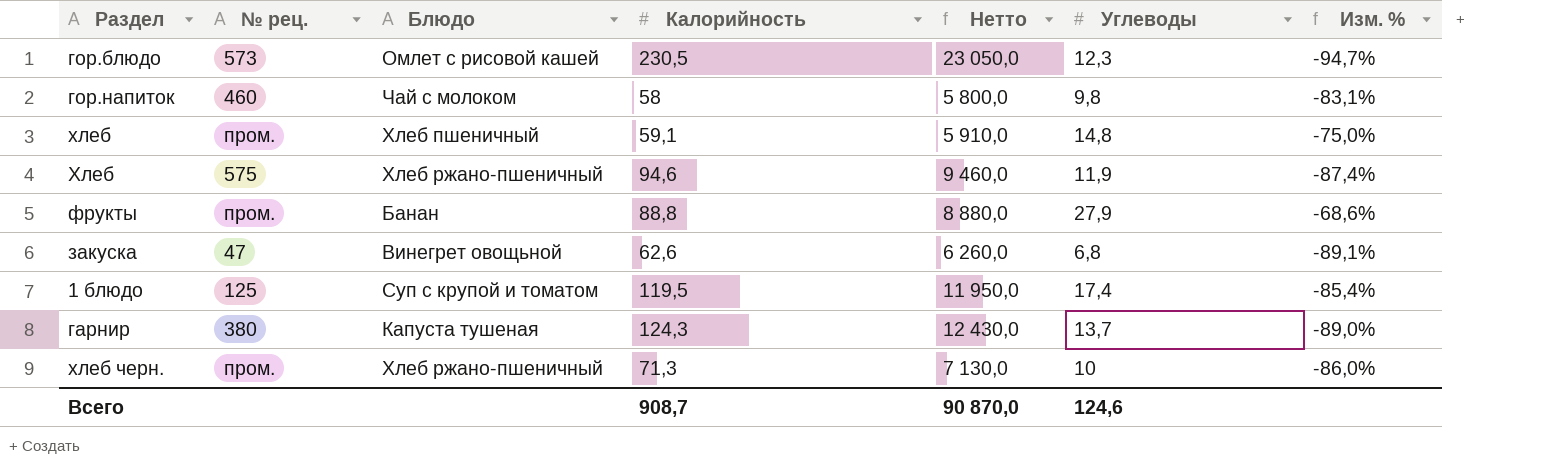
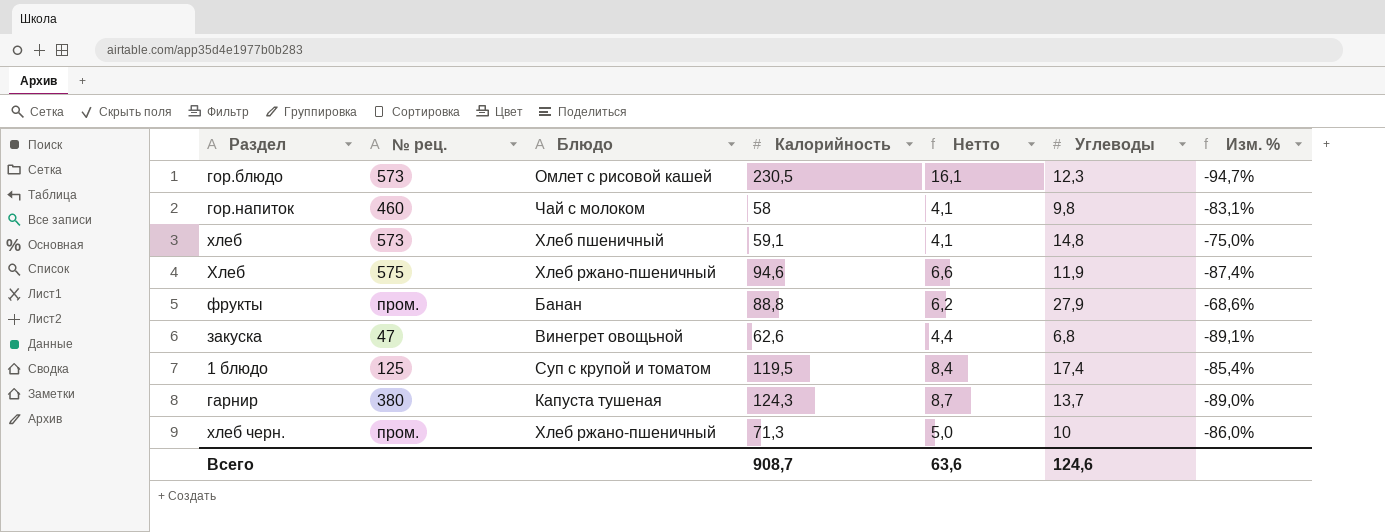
column Нетто | formula: [Калорийность] * 100 -> [Калорийность] * 0,07
хлеб | № рец.: пром. -> 573
Всего | Нетто: 90 870,0 -> 63,6

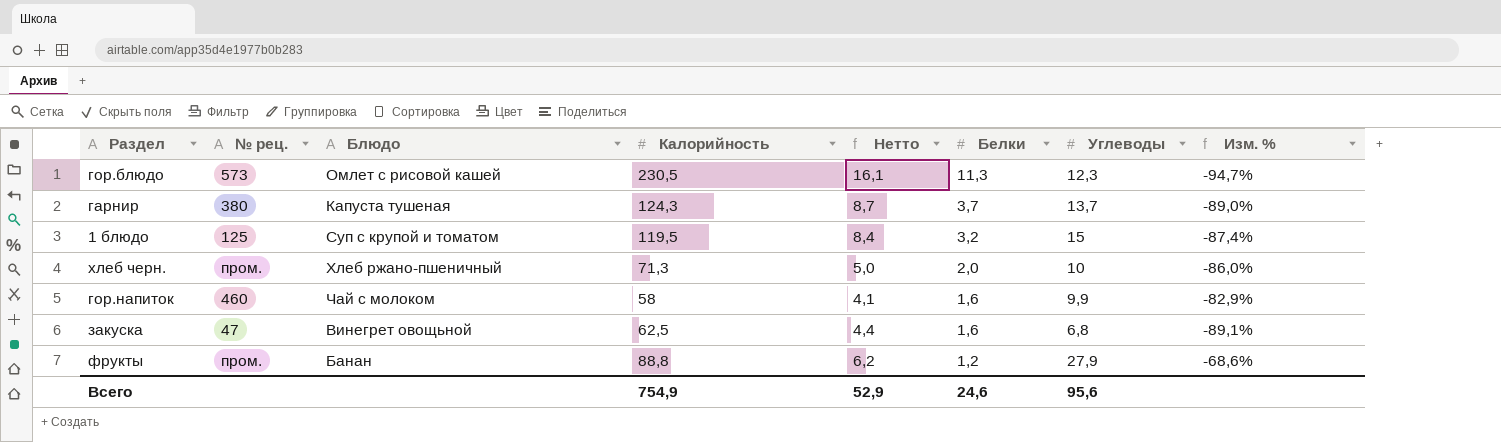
row order: none -> Белки descending
column Белки | position: none -> 6
row хлеб: 573 | Хлеб пшеничный | 59,1 | 4,1 | 14,8 | -75,0% -> none
row Хлеб: 575 | Хлеб ржано-пшеничный | 94,6 | 6,6 | 11,9 | -87,4% -> none
1 блюдо | Углеводы: 17,4 -> 15
1 блюдо | Изм. %: -85,4% -> -87,4%
гор.напиток | Углеводы: 9,8 -> 9,9
гор.напиток | Изм. %: -83,1% -> -82,9%
закуска | Калорийность: 62,6 -> 62,5
Всего | Калорийность: 908,7 -> 754,9
Всего | Нетто: 63,6 -> 52,9
Всего | Углеводы: 124,6 -> 95,6

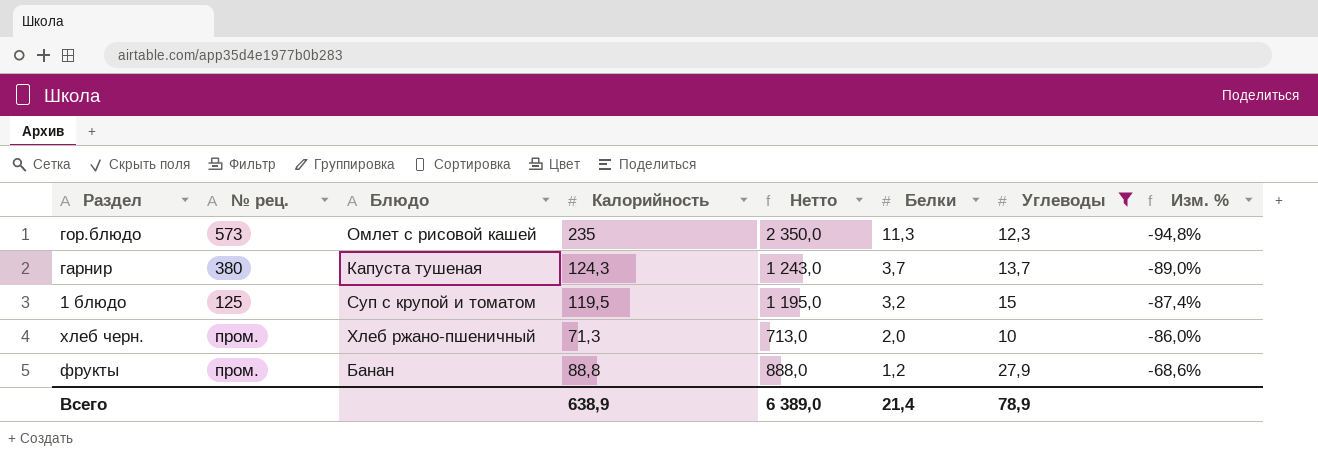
filter: none -> Углеводы >= 10
column Нетто | formula: [Калорийность] * 0,07 -> [Калорийность] * 10
гор.блюдо | Калорийность: 230,5 -> 235
гор.блюдо | Изм. %: -94,7% -> -94,8%
Всего | Калорийность: 754,9 -> 638,9
Всего | Нетто: 52,9 -> 6 389,0
Всего | Белки: 24,6 -> 21,4
Всего | Углеводы: 95,6 -> 78,9

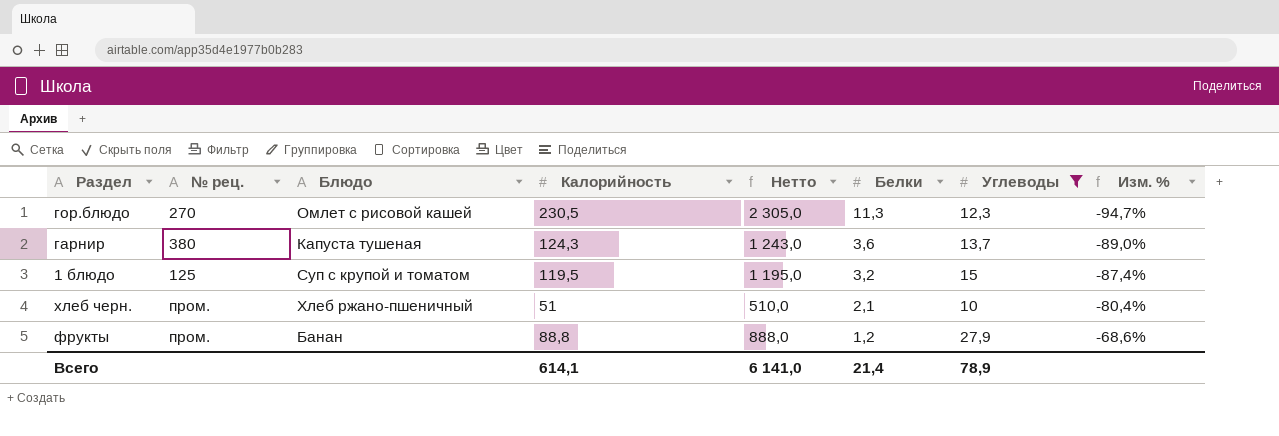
гор.блюдо | № рец.: 573 -> 270
гор.блюдо | Калорийность: 235 -> 230,5
гор.блюдо | Нетто: 2 350,0 -> 2 305,0
гор.блюдо | Изм. %: -94,8% -> -94,7%
гарнир | Белки: 3,7 -> 3,6
хлеб черн. | Калорийность: 71,3 -> 51
хлеб черн. | Нетто: 713,0 -> 510,0
хлеб черн. | Белки: 2,0 -> 2,1
хлеб черн. | Изм. %: -86,0% -> -80,4%
Всего | Калорийность: 638,9 -> 614,1
Всего | Нетто: 6 389,0 -> 6 141,0

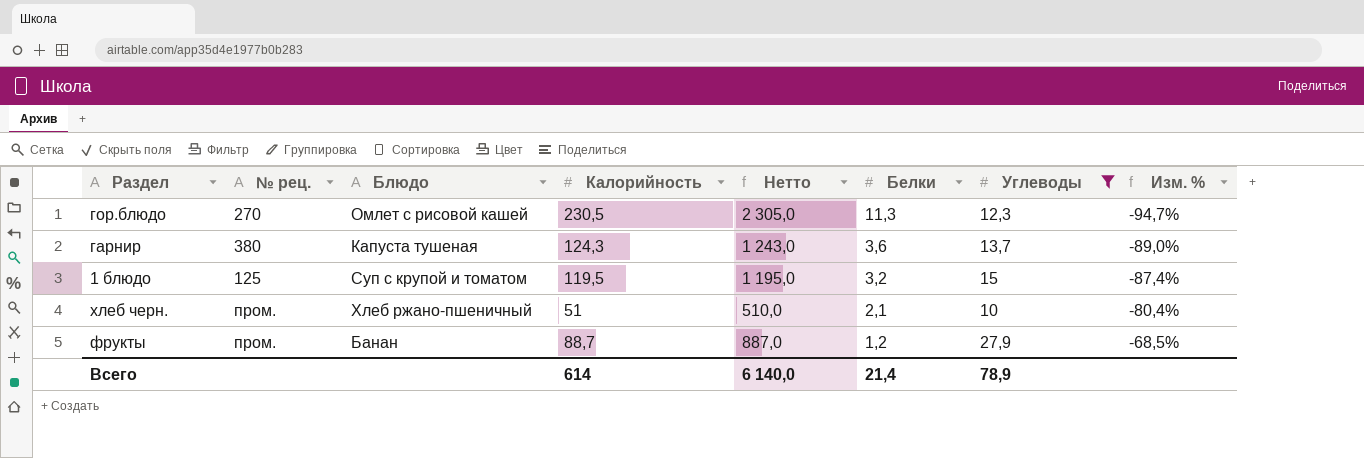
фрукты | Калорийность: 88,8 -> 88,7
фрукты | Нетто: 888,0 -> 887,0
фрукты | Изм. %: -68,6% -> -68,5%
Всего | Калорийность: 614,1 -> 614
Всего | Нетто: 6 141,0 -> 6 140,0

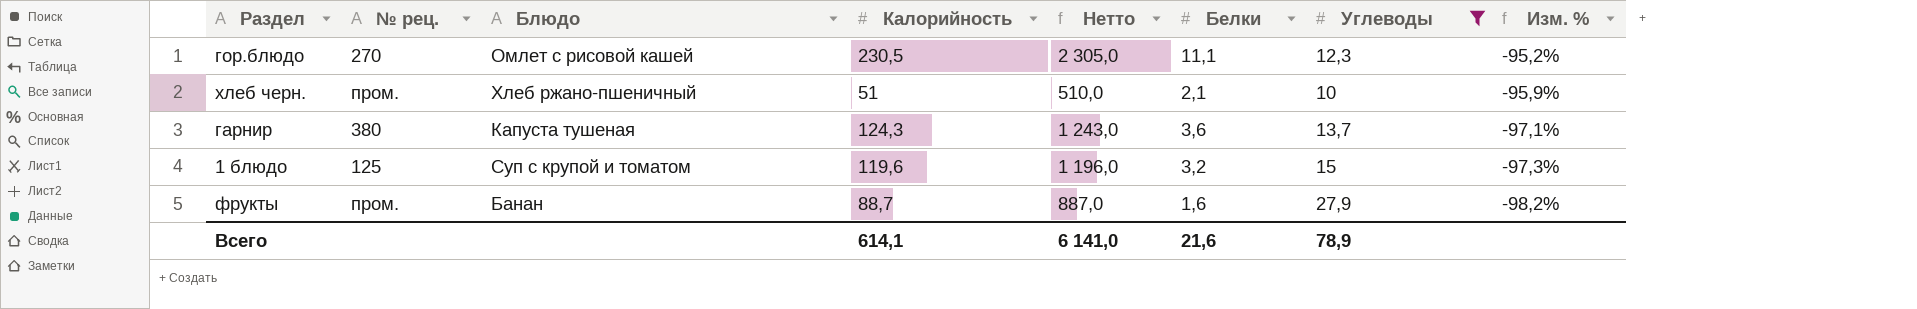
row order: Белки descending -> Изм. % descending
column Изм. % | formula: ([Углеводы] - [Калорийность]) / [Калорийность] -> ([Белки] - [Калорийность]) / [Калорийность]
гор.блюдо | Белки: 11,3 -> 11,1
1 блюдо | Калорийность: 119,5 -> 119,6
1 блюдо | Нетто: 1 195,0 -> 1 196,0
фрукты | Белки: 1,2 -> 1,6
Всего | Калорийность: 614 -> 614,1
Всего | Нетто: 6 140,0 -> 6 141,0
Всего | Белки: 21,4 -> 21,6

